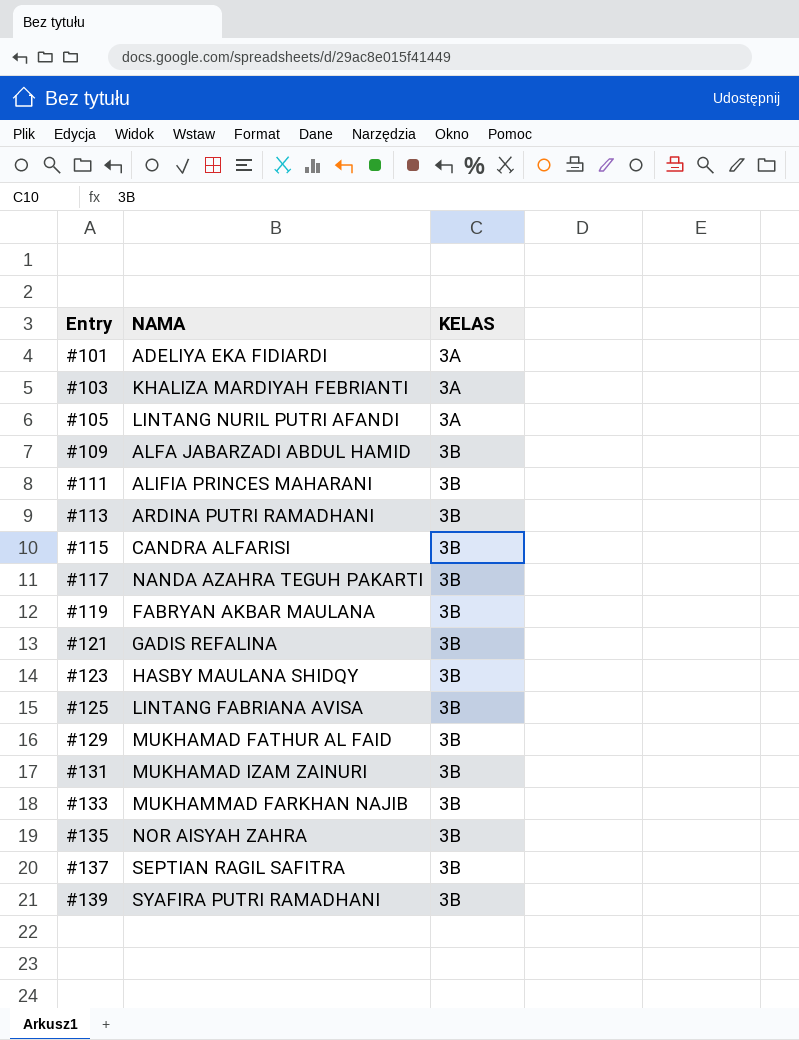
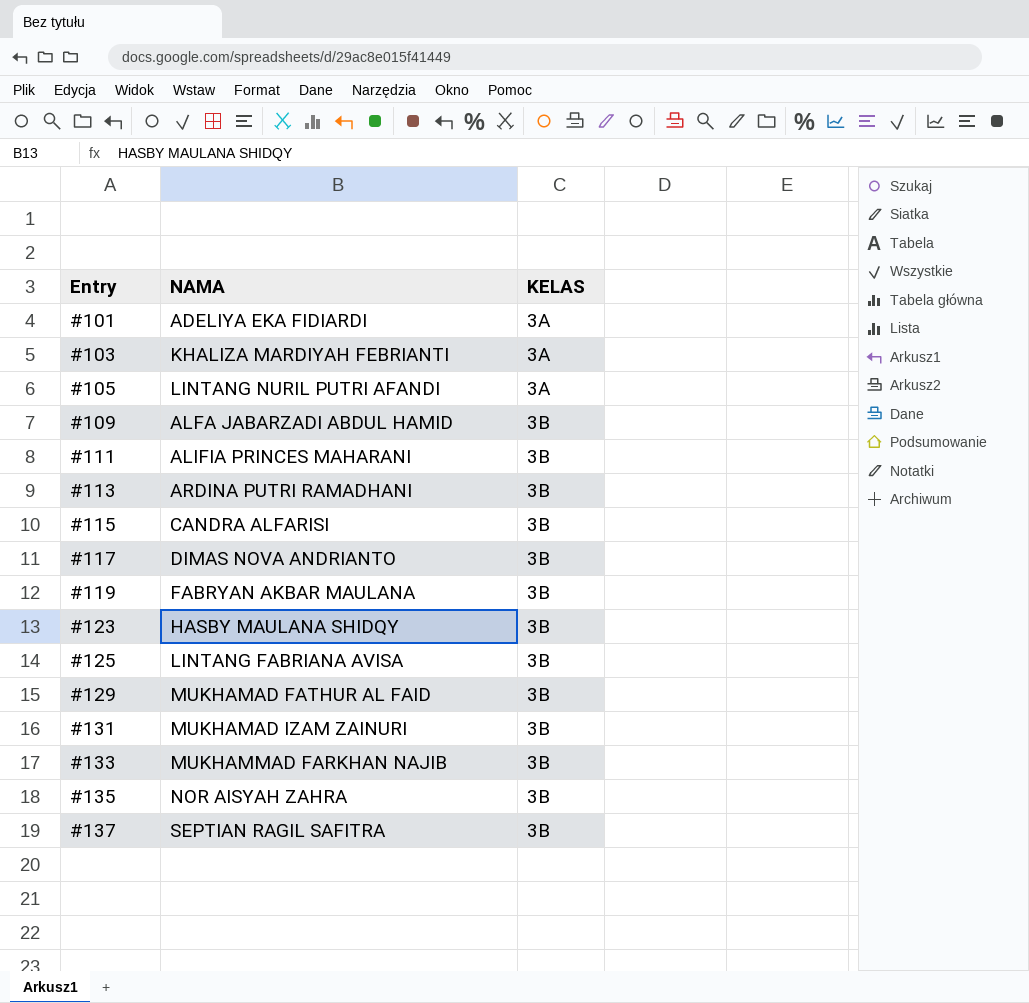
row #121: GADIS REFALINA | 3B -> none
row #139: SYAFIRA PUTRI RAMADHANI | 3B -> none
#117 | NAMA: NANDA AZAHRA TEGUH PAKARTI -> DIMAS NOVA ANDRIANTO

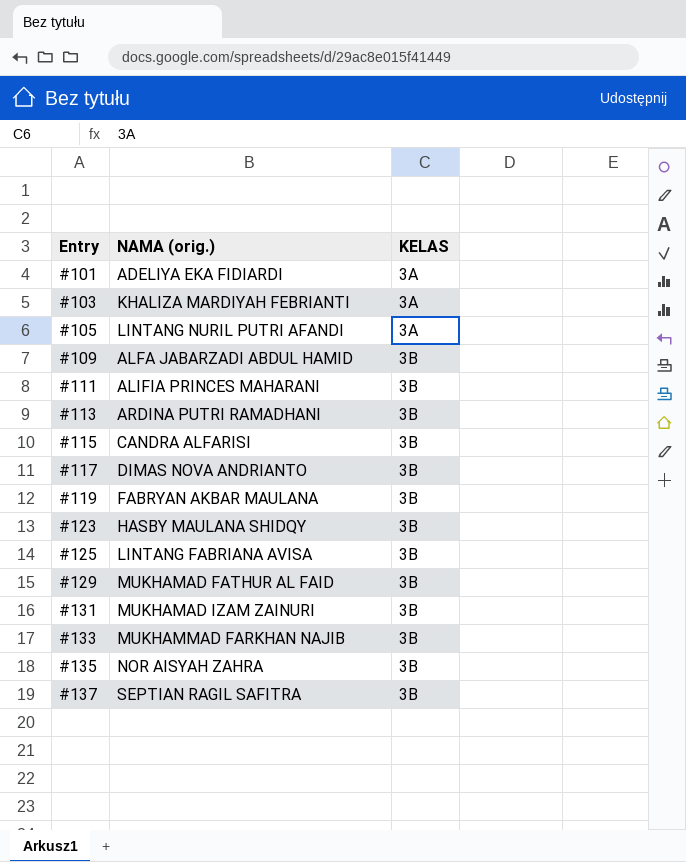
column name: NAMA -> NAMA (orig.)

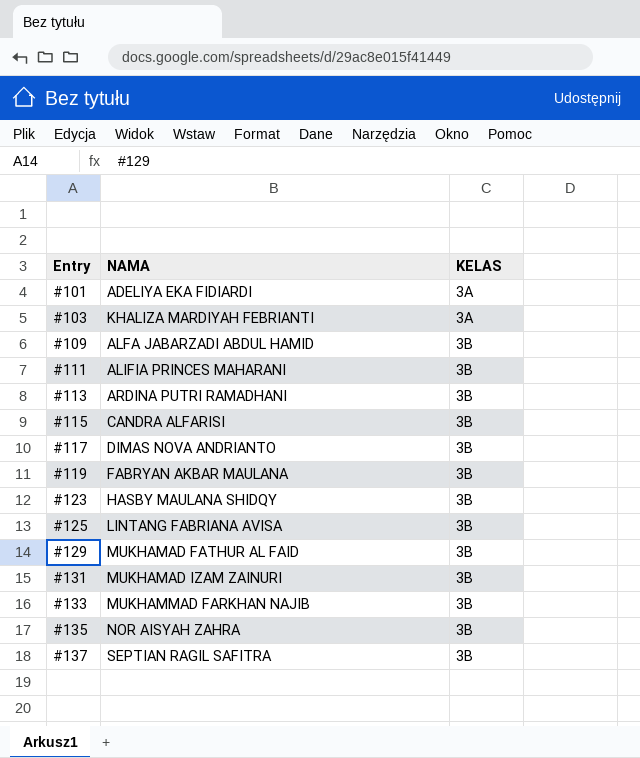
column name: NAMA (orig.) -> NAMA
row #105: LINTANG NURIL PUTRI AFANDI | 3A -> none

